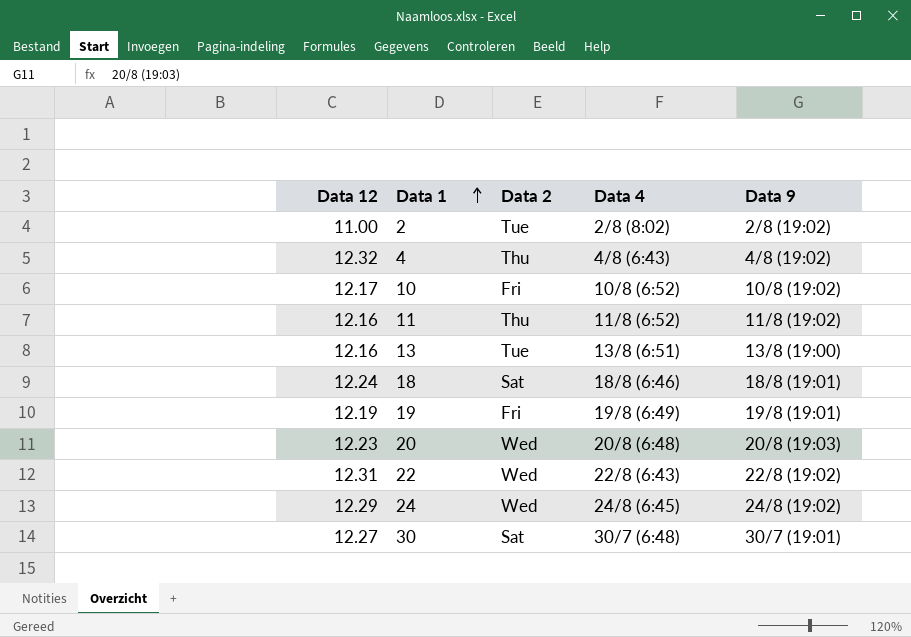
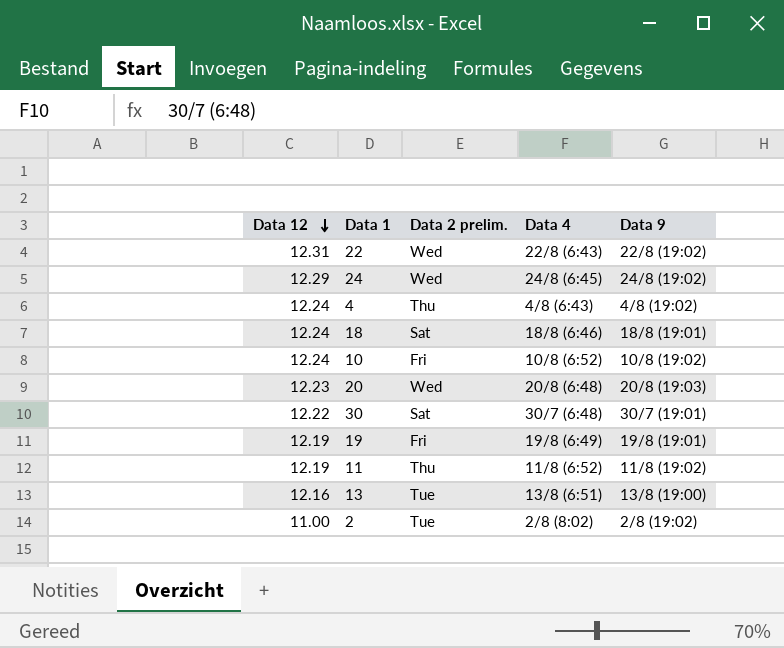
row order: Data 1 ascending -> Data 12 descending
column name: Data 2 -> Data 2 prelim.
4 | Data 12: 12.32 -> 12.24
10 | Data 12: 12.17 -> 12.24
30 | Data 12: 12.27 -> 12.22
11 | Data 12: 12.16 -> 12.19

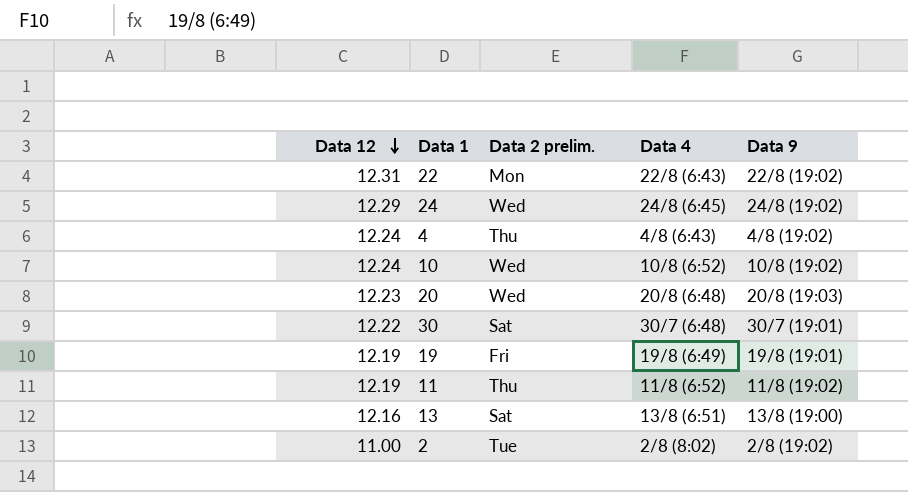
row 18: 12.24 | Sat | 18/8 (6:46) | 18/8 (19:01) -> none
22 | Data 2 prelim.: Wed -> Mon
10 | Data 2 prelim.: Fri -> Wed
13 | Data 2 prelim.: Tue -> Sat

